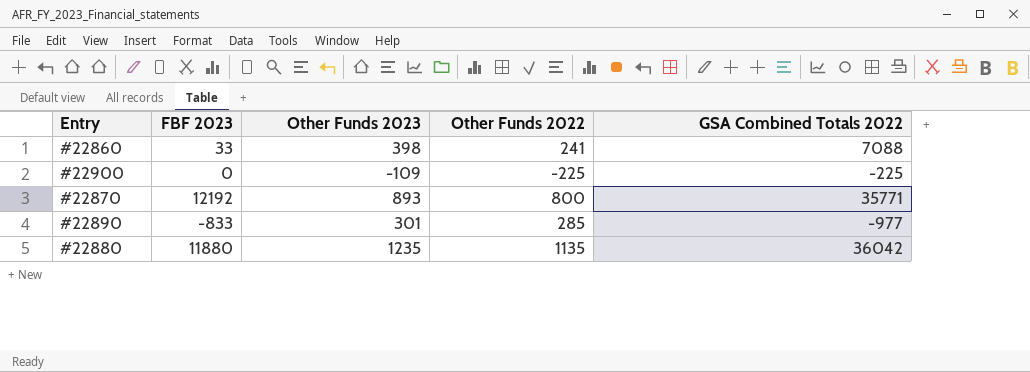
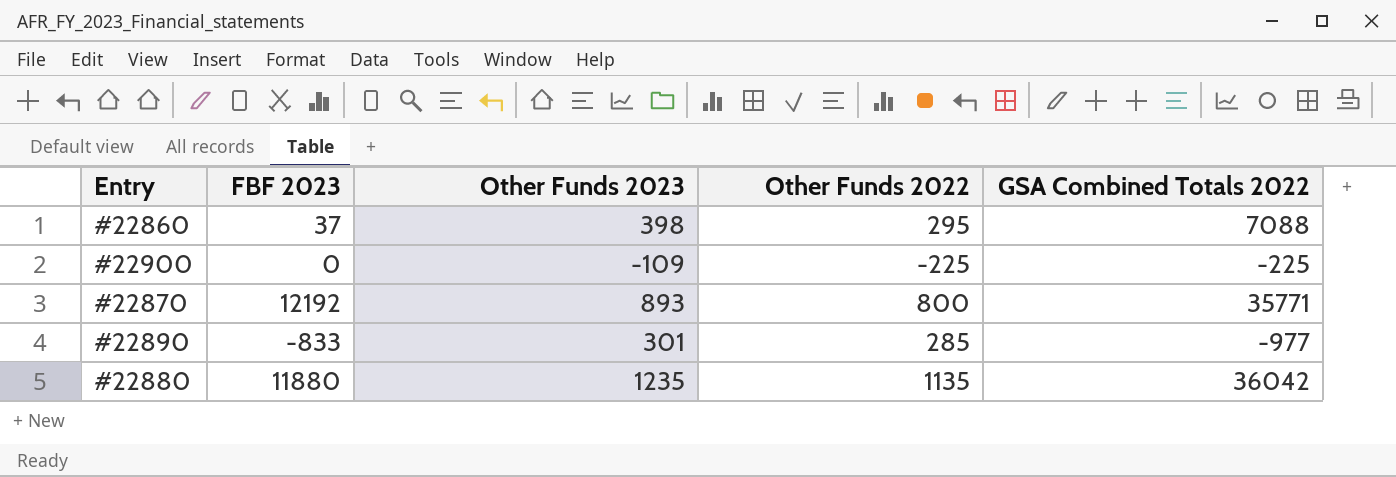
#22860 | FBF 2023: 33 -> 37
#22860 | Other Funds 2022: 241 -> 295

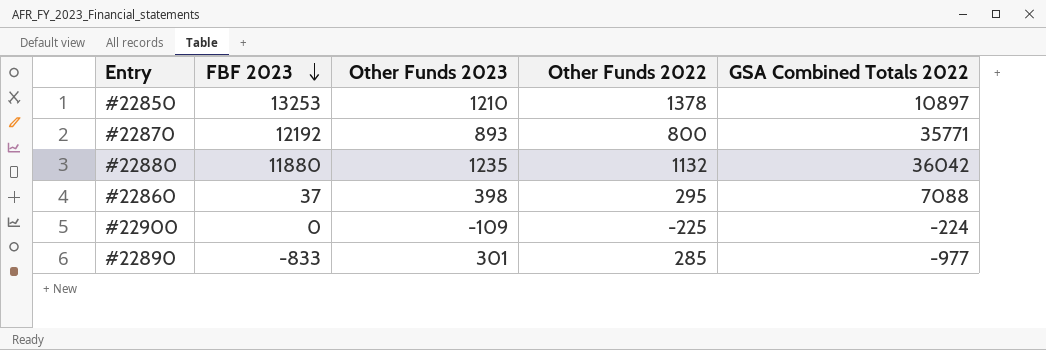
row order: none -> FBF 2023 descending
row #22850: none -> 13253 | 1210 | 1378 | 10897
#22880 | Other Funds 2022: 1135 -> 1132
#22900 | GSA Combined Totals 2022: -225 -> -224

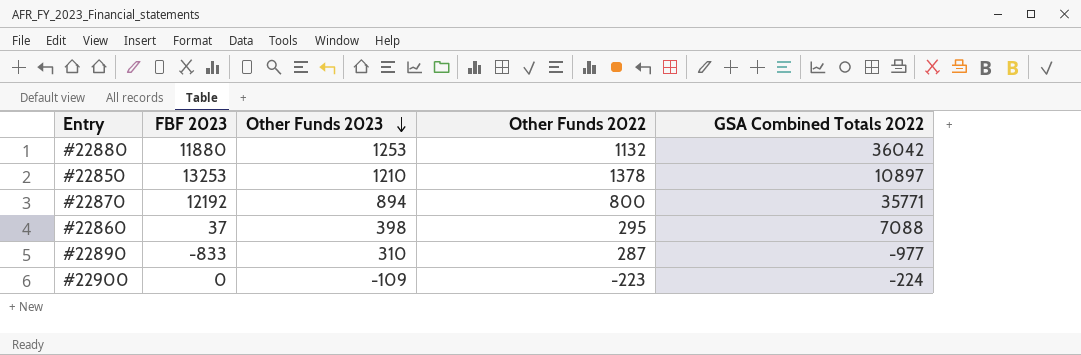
row order: FBF 2023 descending -> Other Funds 2023 descending
#22880 | Other Funds 2023: 1235 -> 1253
#22870 | Other Funds 2023: 893 -> 894
#22890 | Other Funds 2023: 301 -> 310
#22890 | Other Funds 2022: 285 -> 287
#22900 | Other Funds 2022: -225 -> -223

